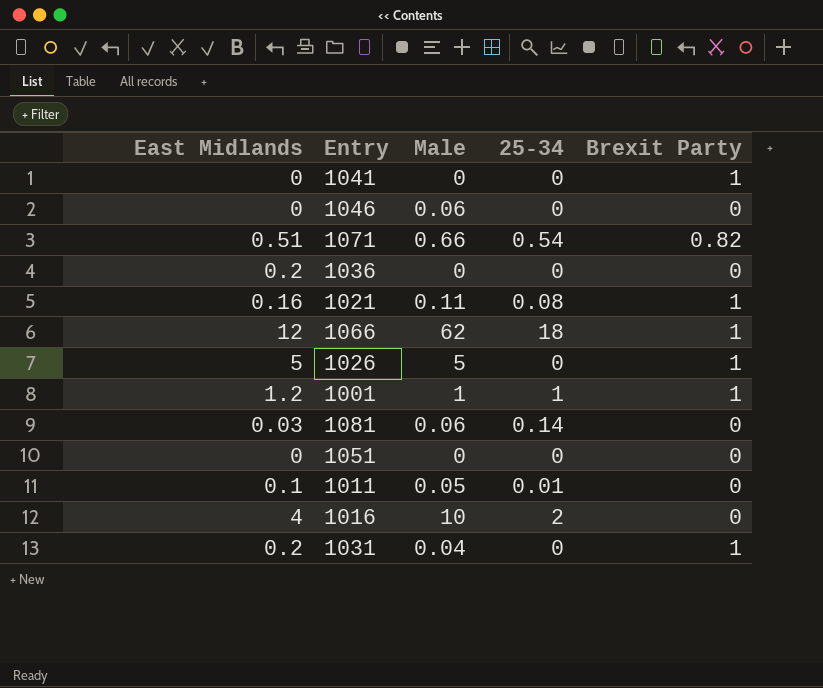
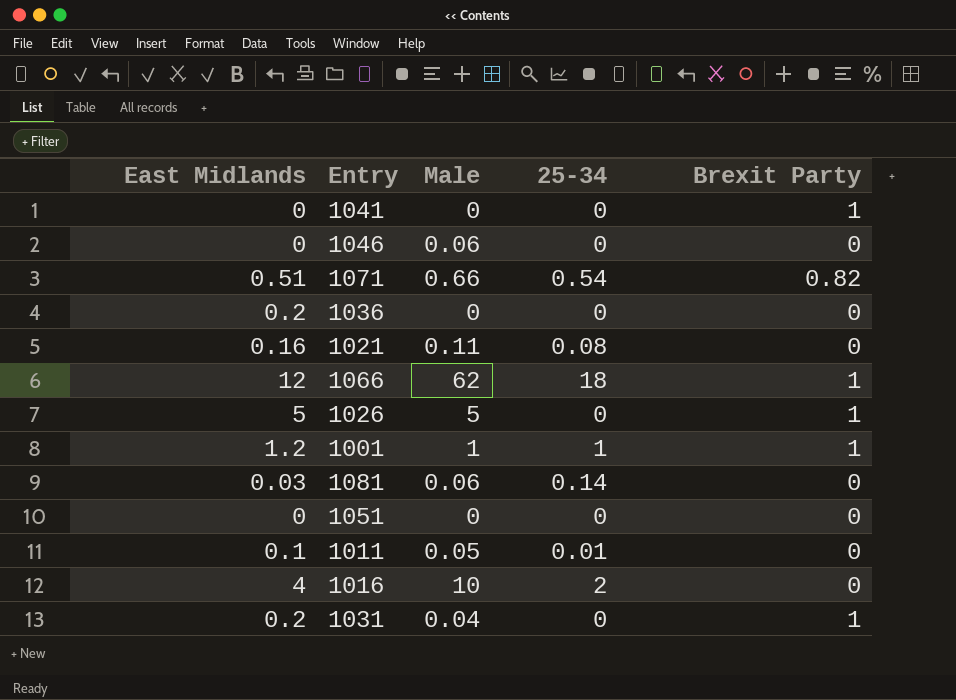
1021 | Brexit Party: 1 -> 0

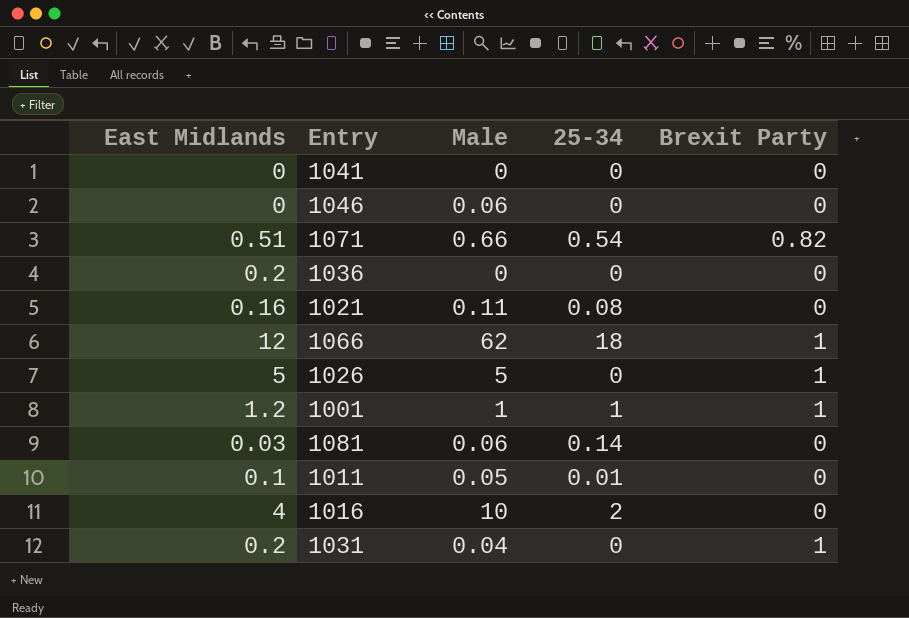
row 1051: 0 | 0 | 0 | 0 -> none
1041 | Brexit Party: 1 -> 0

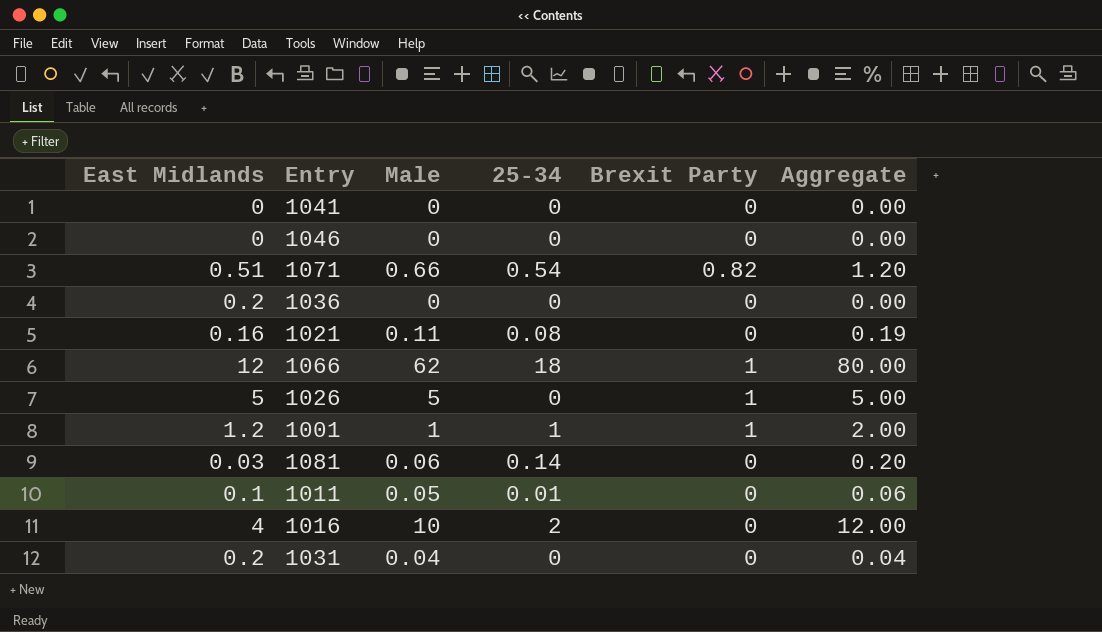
column Aggregate | formula: none -> [Male] + [25-34]
1046 | Male: 0.06 -> 0
1031 | Brexit Party: 1 -> 0

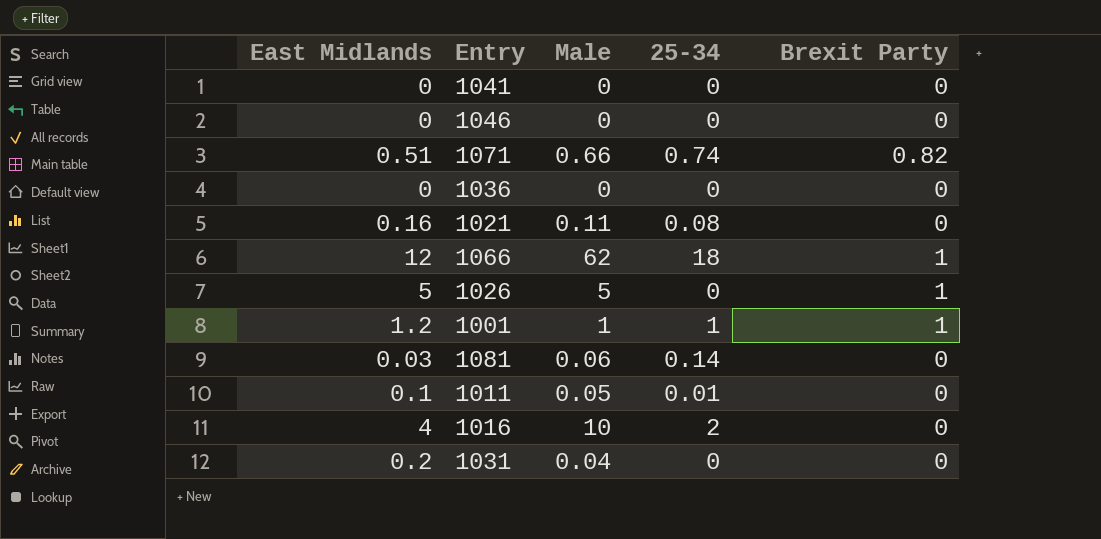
column Aggregate | formula: [Male] + [25-34] -> none
1071 | 25-34: 0.54 -> 0.74
1036 | East Midlands: 0.2 -> 0

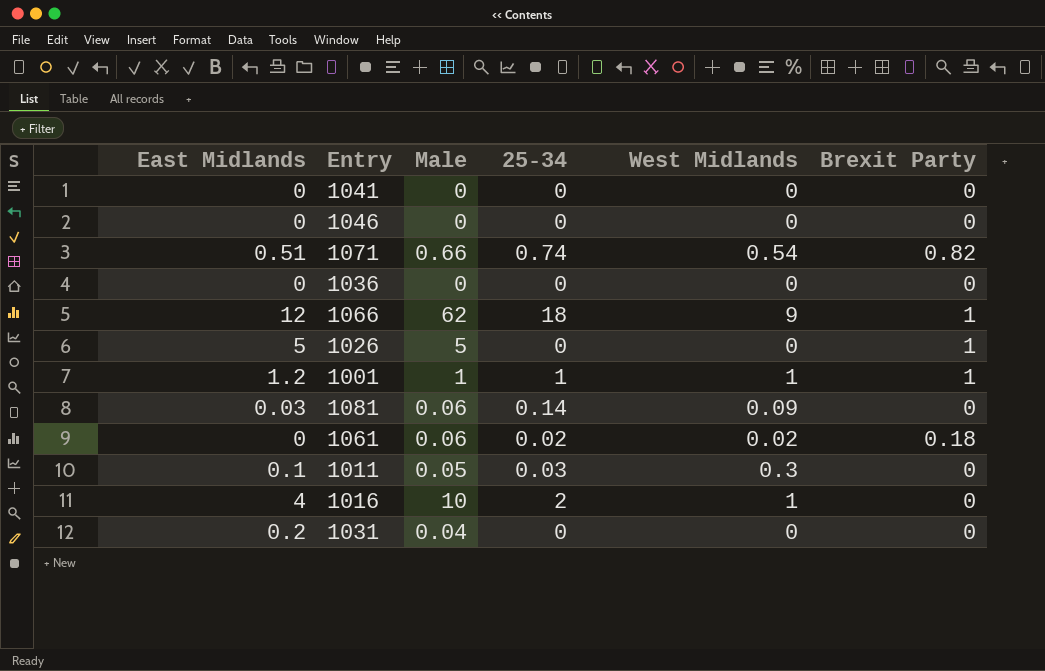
column West Midlands | position: none -> 5
row 1021: 0.16 | 0.11 | 0.08 | 0 -> none
row 1061: none -> 0 | 0.06 | 0.02 | 0.02 | 0.18
1011 | 25-34: 0.01 -> 0.03

